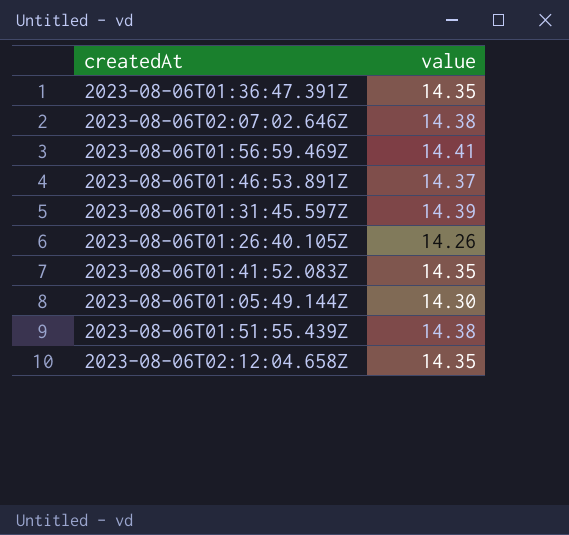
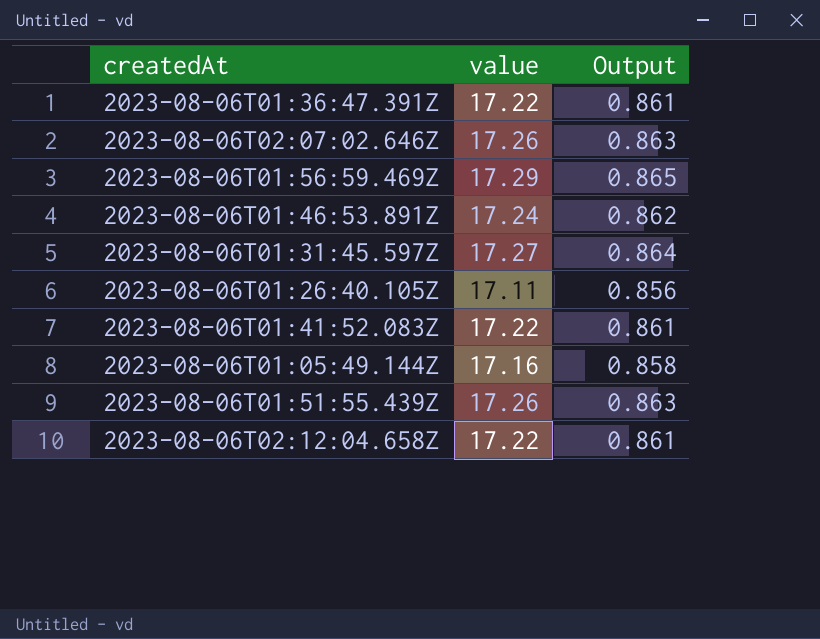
column Output | formula: none -> [value] * 0.05
2023-08-06T01:36:47.391Z | value: 14.35 -> 17.22
2023-08-06T02:07:02.646Z | value: 14.38 -> 17.26
2023-08-06T01:56:59.469Z | value: 14.41 -> 17.29
2023-08-06T01:46:53.891Z | value: 14.37 -> 17.24
2023-08-06T01:31:45.597Z | value: 14.39 -> 17.27
2023-08-06T01:26:40.105Z | value: 14.26 -> 17.11
2023-08-06T01:41:52.083Z | value: 14.35 -> 17.22
2023-08-06T01:05:49.144Z | value: 14.30 -> 17.16
2023-08-06T01:51:55.439Z | value: 14.38 -> 17.26
2023-08-06T02:12:04.658Z | value: 14.35 -> 17.22

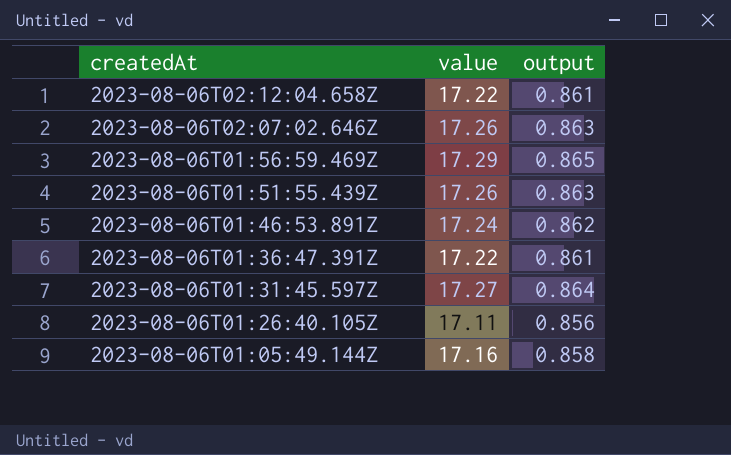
row order: none -> createdAt descending
column name: Output -> output
row 2023-08-06T01:41:52.083Z: 17.22 | 0.861 -> none

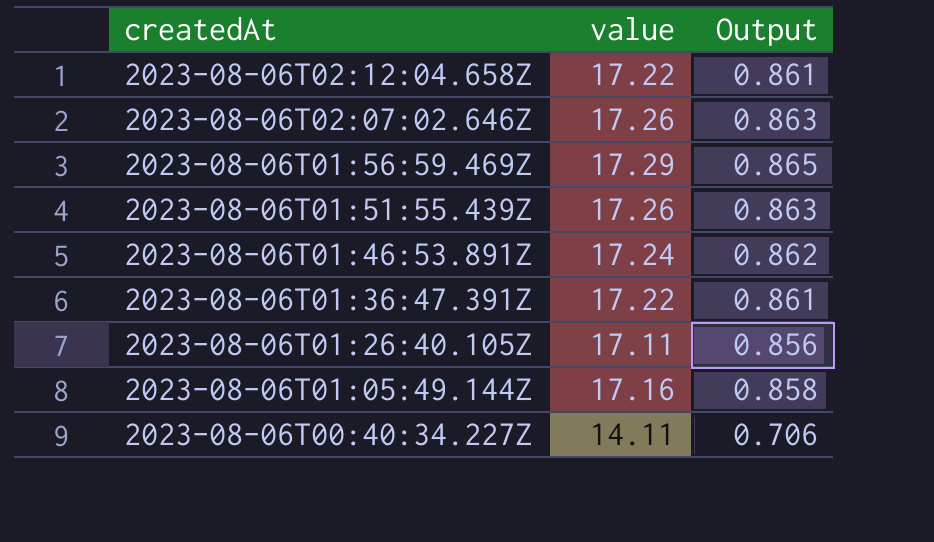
column name: output -> Output
row 2023-08-06T01:31:45.597Z: 17.27 | 0.864 -> none
row 2023-08-06T00:40:34.227Z: none -> 14.11 | 0.706

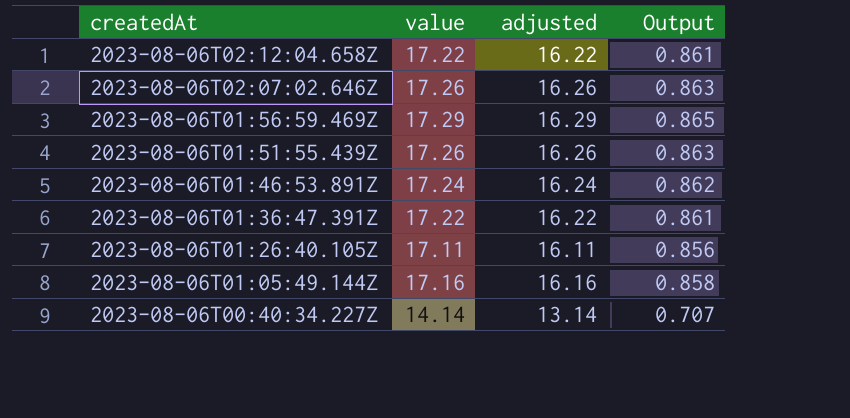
column adjusted | formula: none -> [value] - 1
2023-08-06T00:40:34.227Z | value: 14.11 -> 14.14
2023-08-06T00:40:34.227Z | Output: 0.706 -> 0.707

